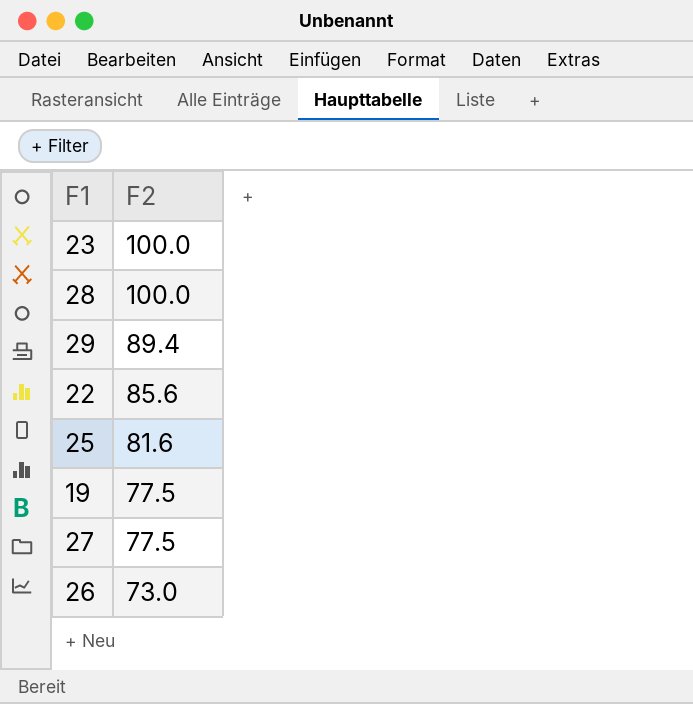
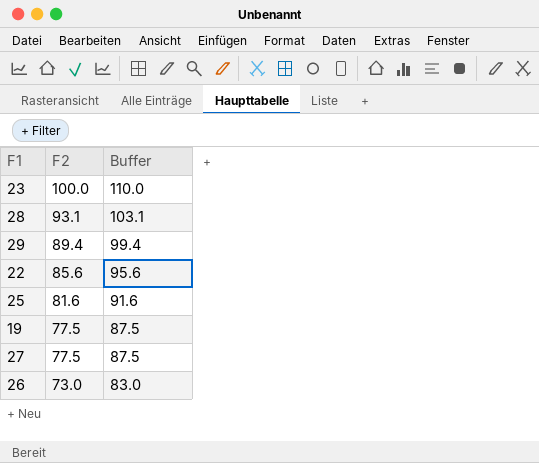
column Buffer | formula: none -> [F2] + 10
28 | F2: 100.0 -> 93.1

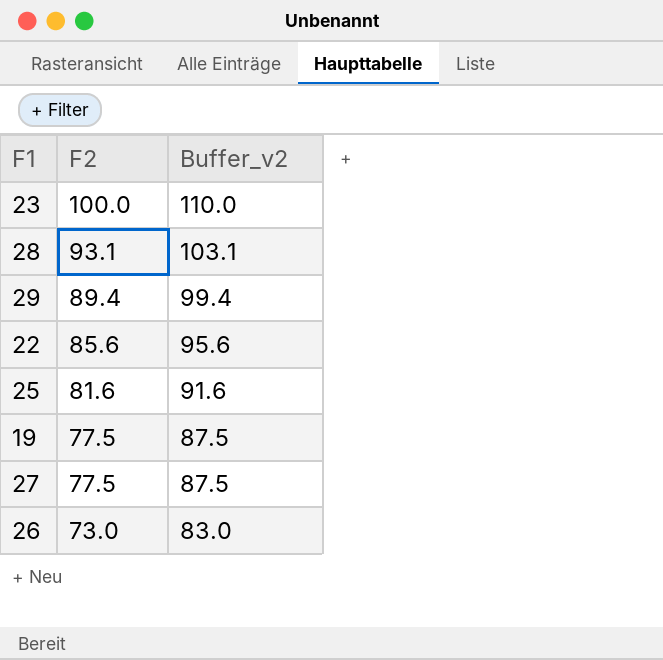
column name: Buffer -> Buffer_v2

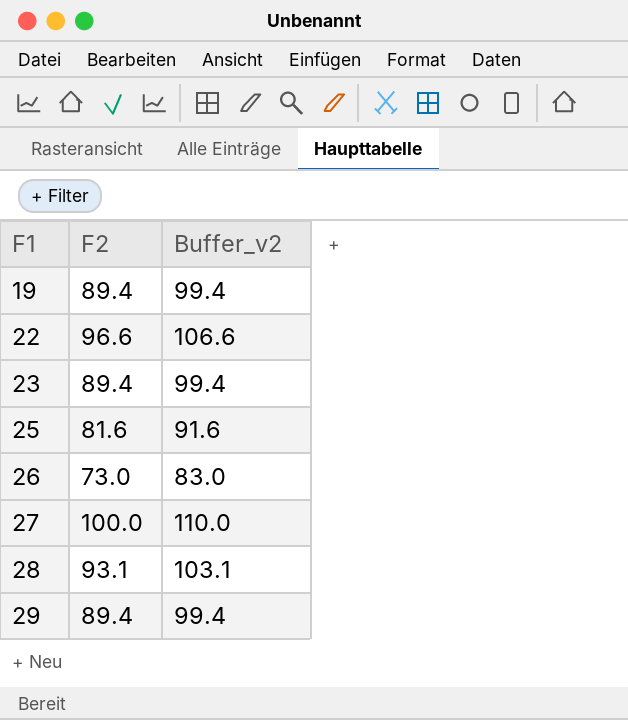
row order: F2 descending -> F1 ascending
19 | F2: 77.5 -> 89.4
19 | Buffer_v2: 87.5 -> 99.4
22 | F2: 85.6 -> 96.6
22 | Buffer_v2: 95.6 -> 106.6
23 | F2: 100.0 -> 89.4
23 | Buffer_v2: 110.0 -> 99.4
27 | F2: 77.5 -> 100.0
27 | Buffer_v2: 87.5 -> 110.0

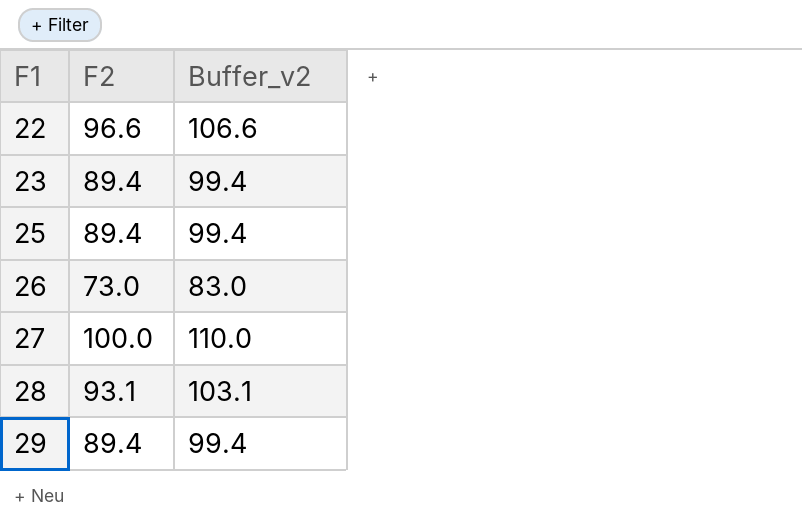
row 19: 89.4 | 99.4 -> none
25 | F2: 81.6 -> 89.4
25 | Buffer_v2: 91.6 -> 99.4

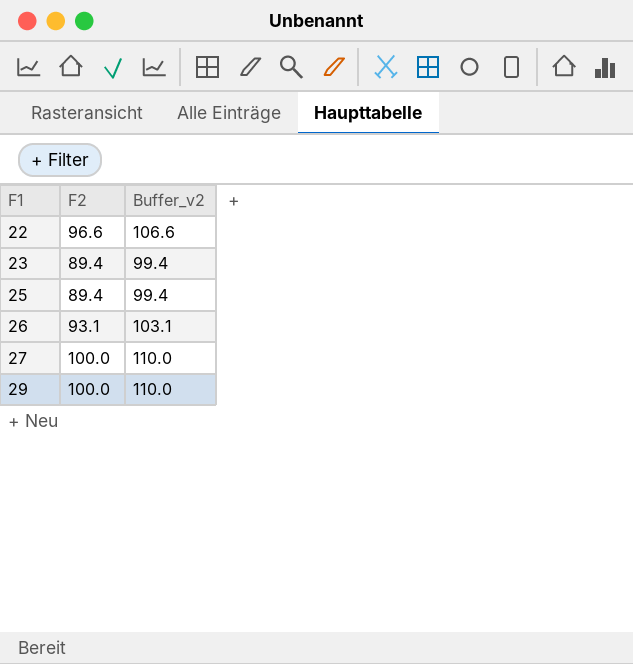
row 28: 93.1 | 103.1 -> none
26 | F2: 73.0 -> 93.1
26 | Buffer_v2: 83.0 -> 103.1
29 | F2: 89.4 -> 100.0
29 | Buffer_v2: 99.4 -> 110.0

